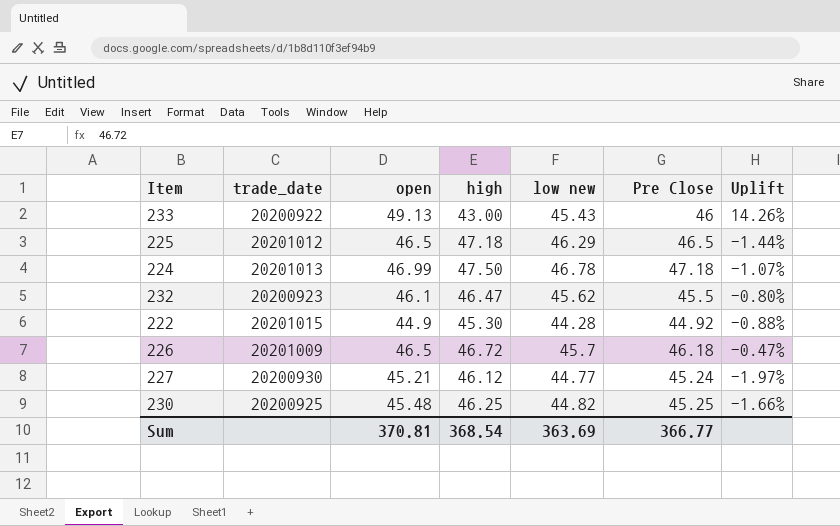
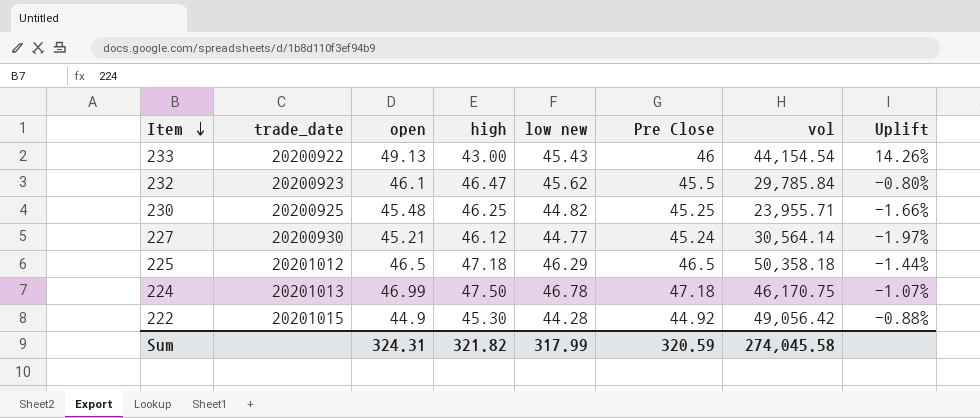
row order: none -> Item descending
column vol | position: none -> 7
row 226: 20201009 | 46.5 | 46.72 | 45.7 | 46.18 | -0.47% -> none
Sum | open: 370.81 -> 324.31
Sum | high: 368.54 -> 321.82
Sum | low new: 363.69 -> 317.99
Sum | Pre Close: 366.77 -> 320.59

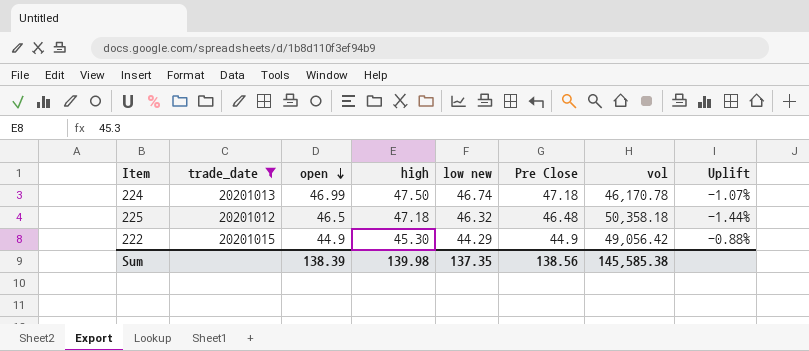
filter: none -> trade_date >= 20201012
row order: Item descending -> open descending
224 | low new: 46.78 -> 46.74
224 | vol: 46,170.75 -> 46,170.78
225 | low new: 46.29 -> 46.32
225 | Pre Close: 46.5 -> 46.48
222 | low new: 44.28 -> 44.29
222 | Pre Close: 44.92 -> 44.9
Sum | open: 324.31 -> 138.39
Sum | high: 321.82 -> 139.98
Sum | low new: 317.99 -> 137.35
Sum | Pre Close: 320.59 -> 138.56
Sum | vol: 274,045.58 -> 145,585.38

